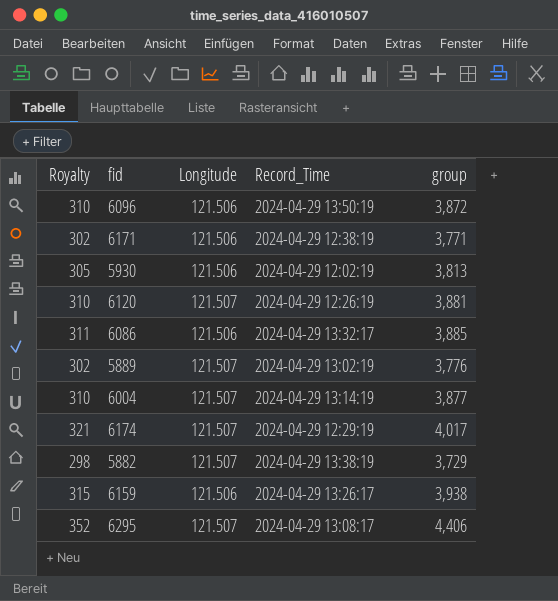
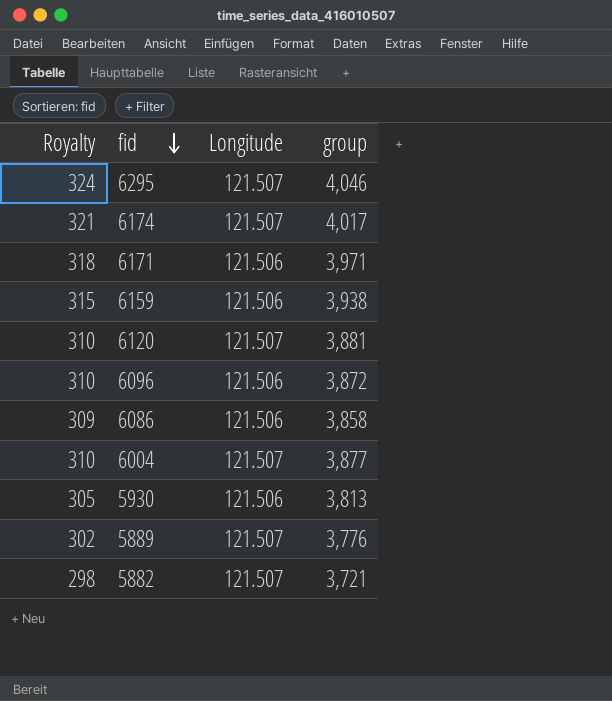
row order: none -> fid descending
column Record_Time | position: 4 -> none
6295 | Royalty: 352 -> 324
6295 | group: 4,406 -> 4,046
6171 | Royalty: 302 -> 318
6171 | group: 3,771 -> 3,971
6086 | Royalty: 311 -> 309
6086 | group: 3,885 -> 3,858
5882 | group: 3,729 -> 3,721

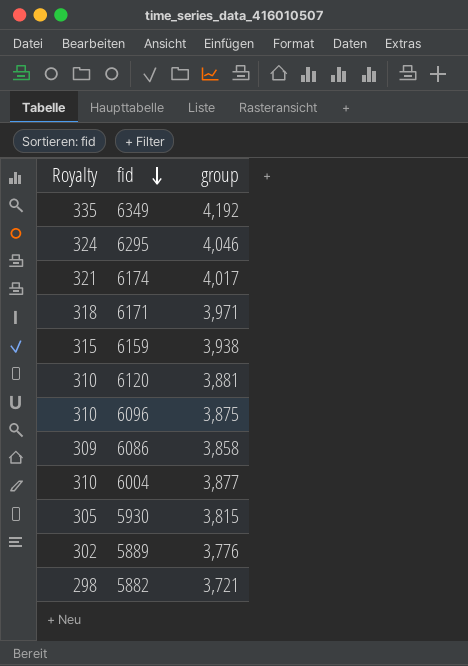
column Longitude | position: 3 -> none
row 6349: none -> 335 | 4,192
6096 | group: 3,872 -> 3,875
5930 | group: 3,813 -> 3,815

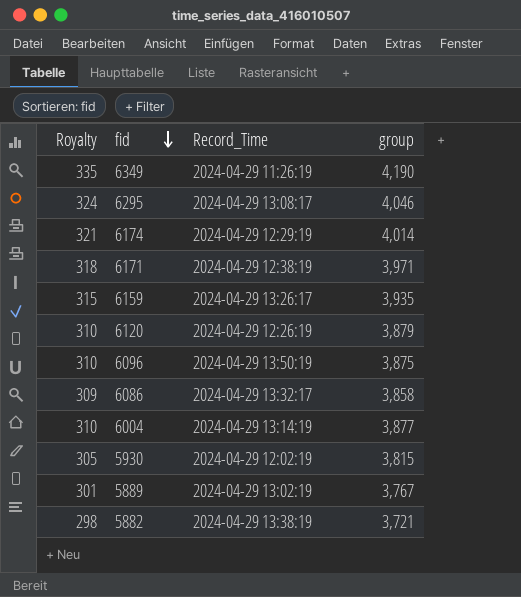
column Record_Time | position: none -> 3
6349 | group: 4,192 -> 4,190
6174 | group: 4,017 -> 4,014
6159 | group: 3,938 -> 3,935
6120 | group: 3,881 -> 3,879
5889 | Royalty: 302 -> 301
5889 | group: 3,776 -> 3,767

